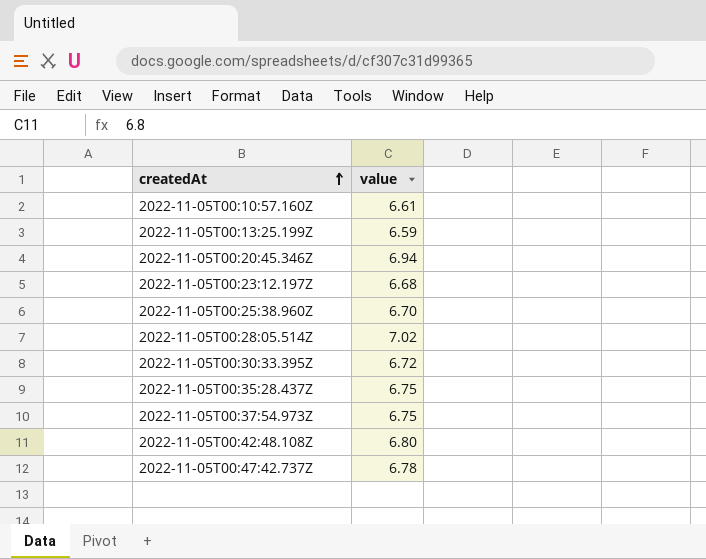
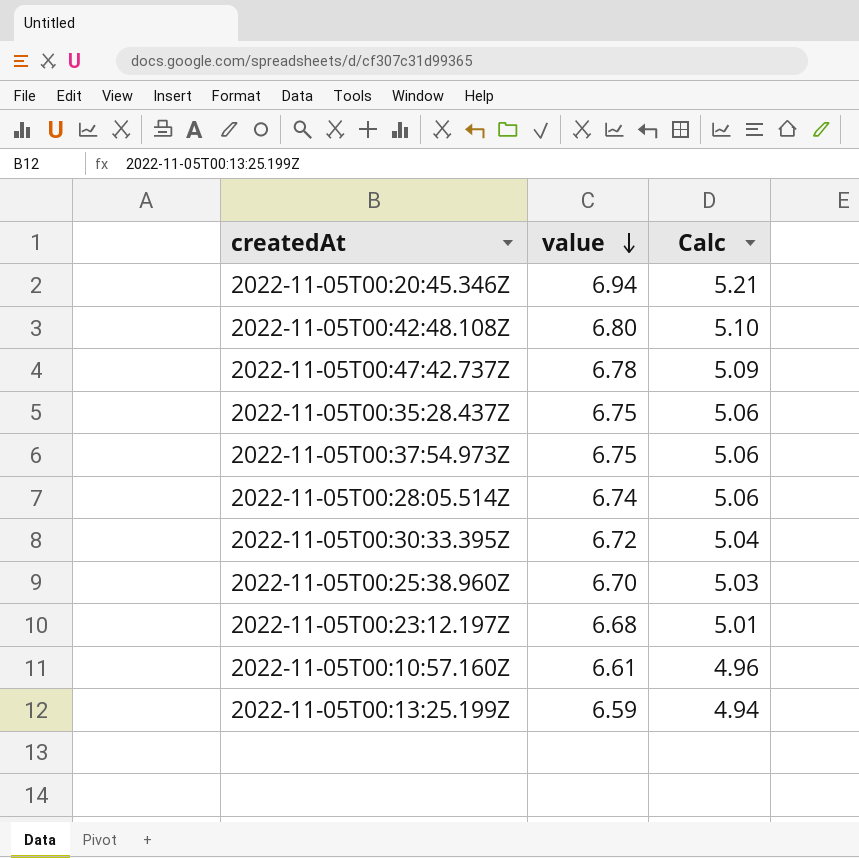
row order: createdAt ascending -> value descending
column Calc | formula: none -> [value] * 0.75
2022-11-05T00:28:05.514Z | value: 7.02 -> 6.74

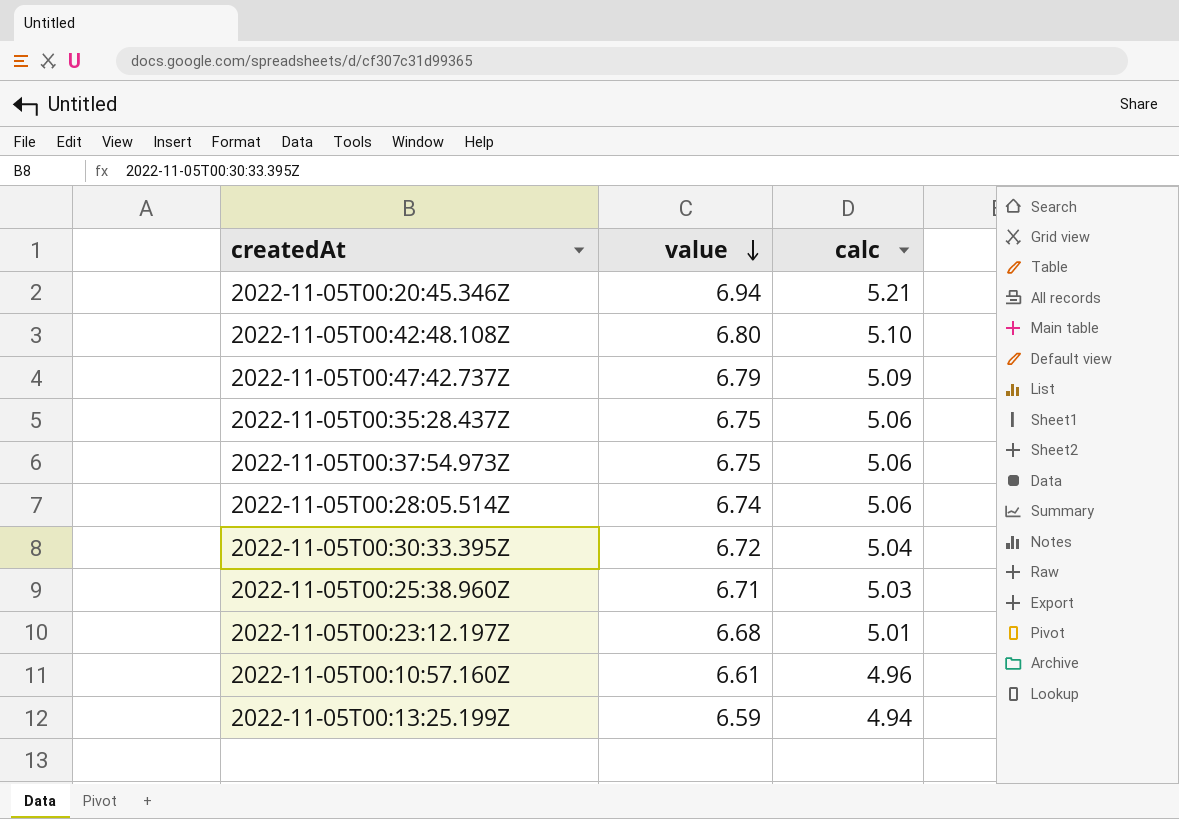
column name: Calc -> calc
2022-11-05T00:47:42.737Z | value: 6.78 -> 6.79
2022-11-05T00:25:38.960Z | value: 6.70 -> 6.71

